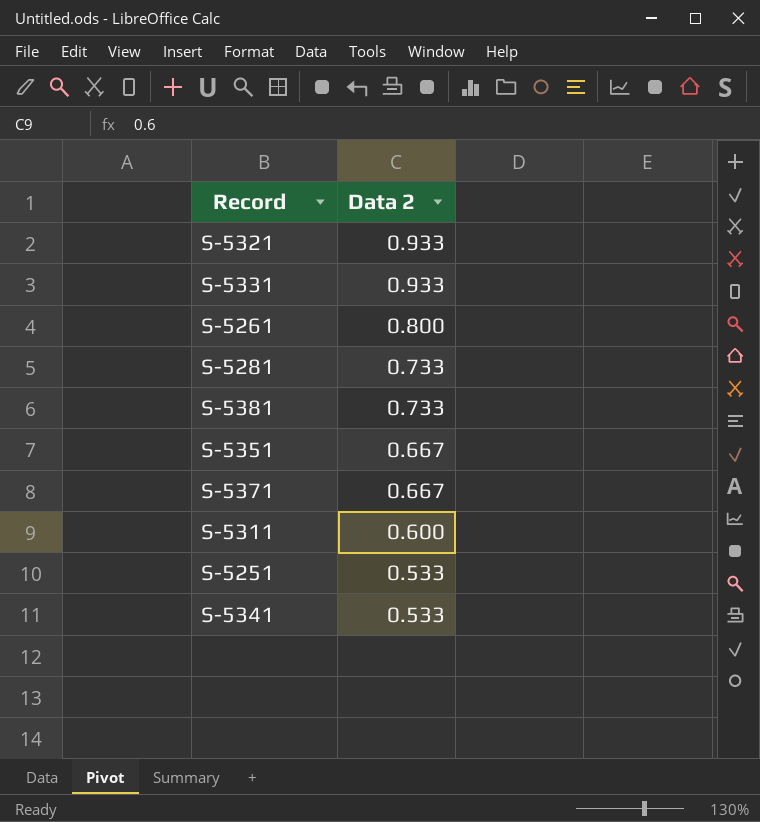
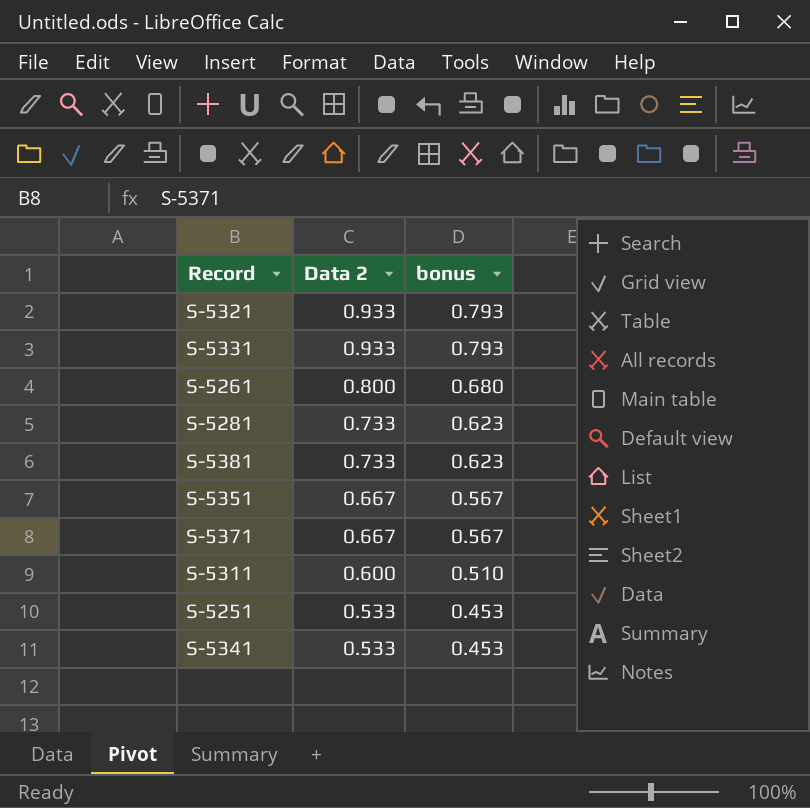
column bonus | formula: none -> [Data 2] * 0.85

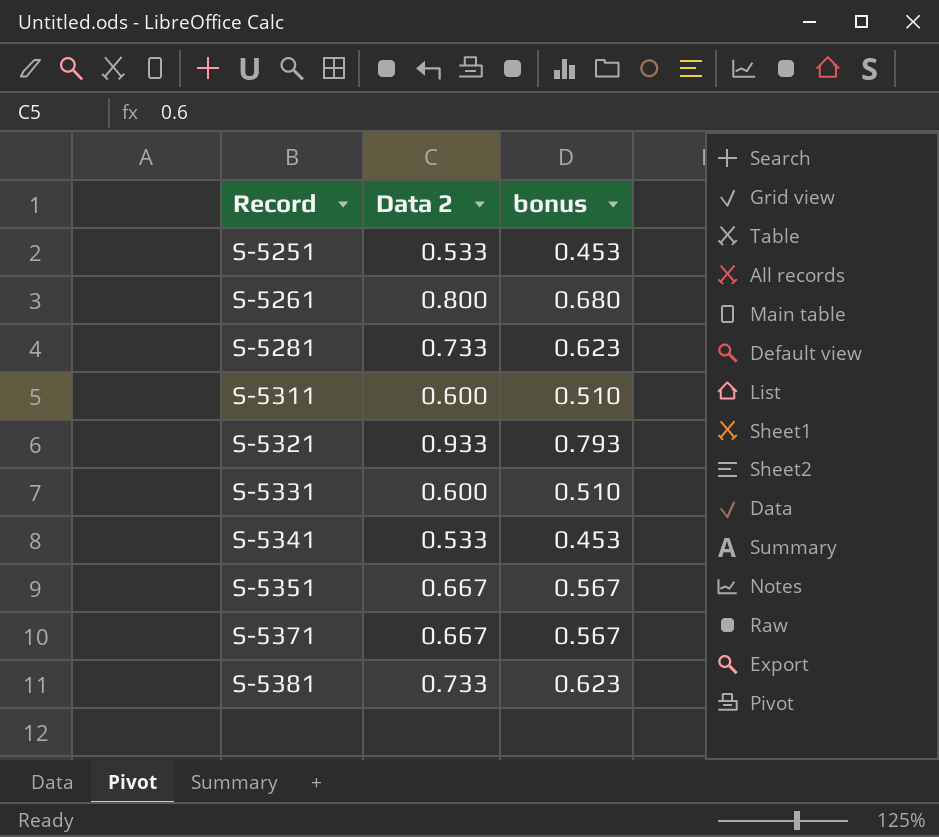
row order: Data 2 descending -> Record ascending
S-5331 | Data 2: 0.933 -> 0.600
S-5331 | bonus: 0.793 -> 0.510

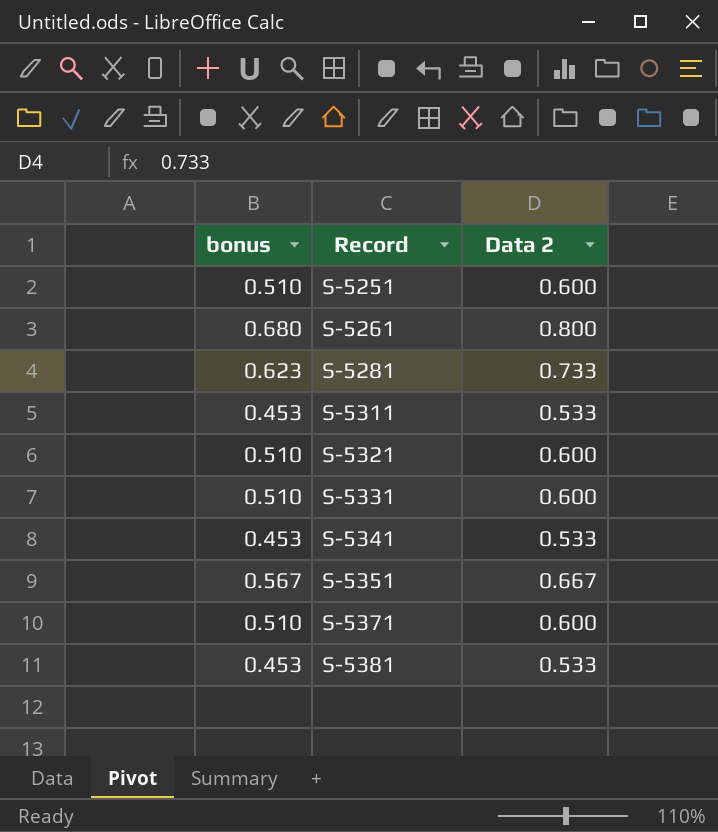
column bonus | position: 3 -> 1
S-5251 | bonus: 0.453 -> 0.510
S-5251 | Data 2: 0.533 -> 0.600
S-5311 | bonus: 0.510 -> 0.453
S-5311 | Data 2: 0.600 -> 0.533
S-5321 | bonus: 0.793 -> 0.510
S-5321 | Data 2: 0.933 -> 0.600
S-5371 | bonus: 0.567 -> 0.510
S-5371 | Data 2: 0.667 -> 0.600
S-5381 | bonus: 0.623 -> 0.453
S-5381 | Data 2: 0.733 -> 0.533

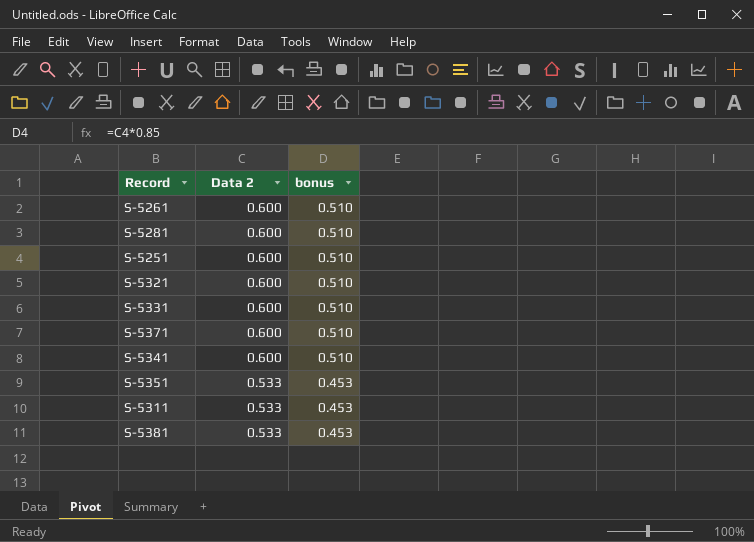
row order: Record ascending -> Data 2 descending
column bonus | position: 1 -> 3
S-5261 | Data 2: 0.800 -> 0.600
S-5261 | bonus: 0.680 -> 0.510
S-5281 | Data 2: 0.733 -> 0.600
S-5281 | bonus: 0.623 -> 0.510
S-5341 | Data 2: 0.533 -> 0.600
S-5341 | bonus: 0.453 -> 0.510
S-5351 | Data 2: 0.667 -> 0.533
S-5351 | bonus: 0.567 -> 0.453

